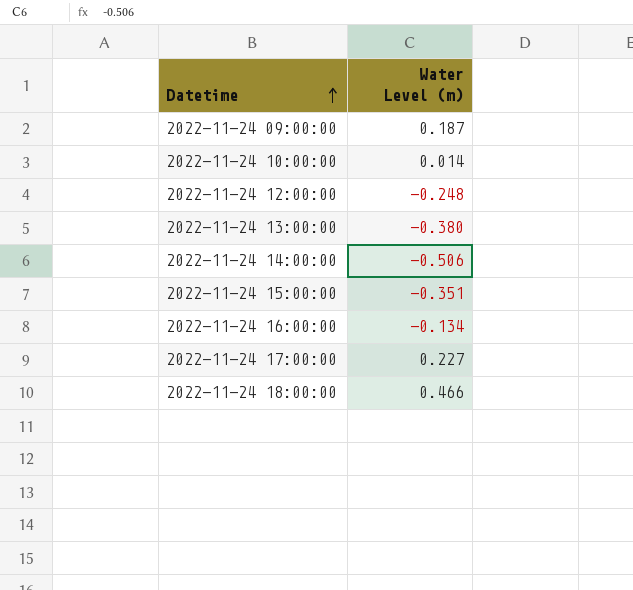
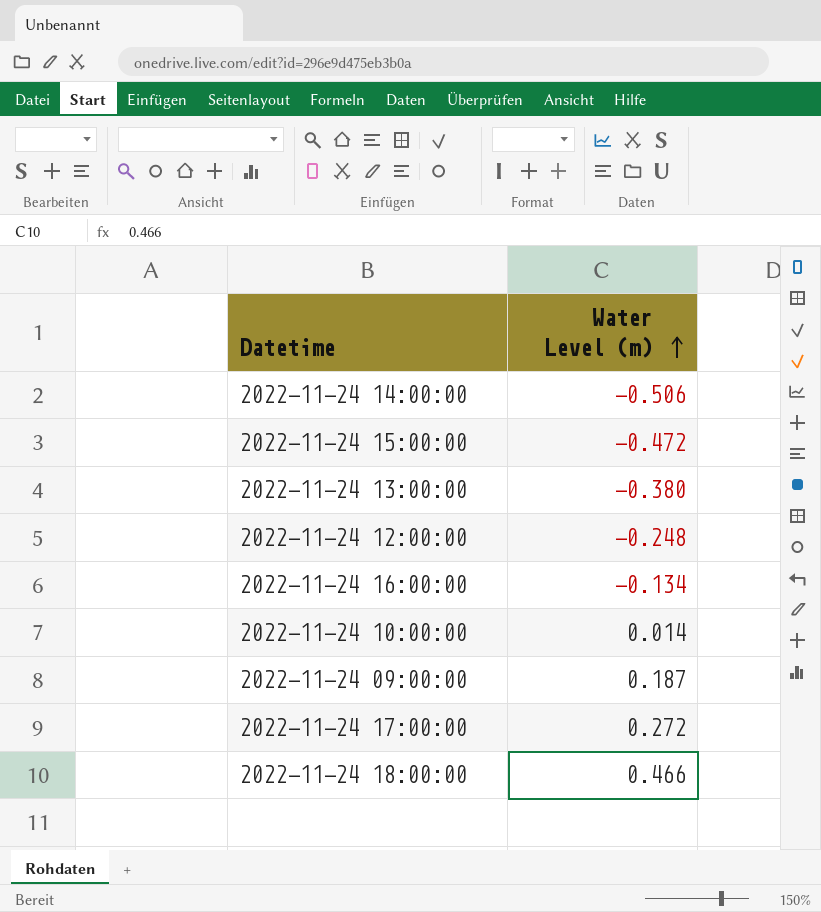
row order: Datetime ascending -> Water Level (m) ascending
2022-11-24 15:00:00 | Water Level (m): -0.351 -> -0.472
2022-11-24 17:00:00 | Water Level (m): 0.227 -> 0.272

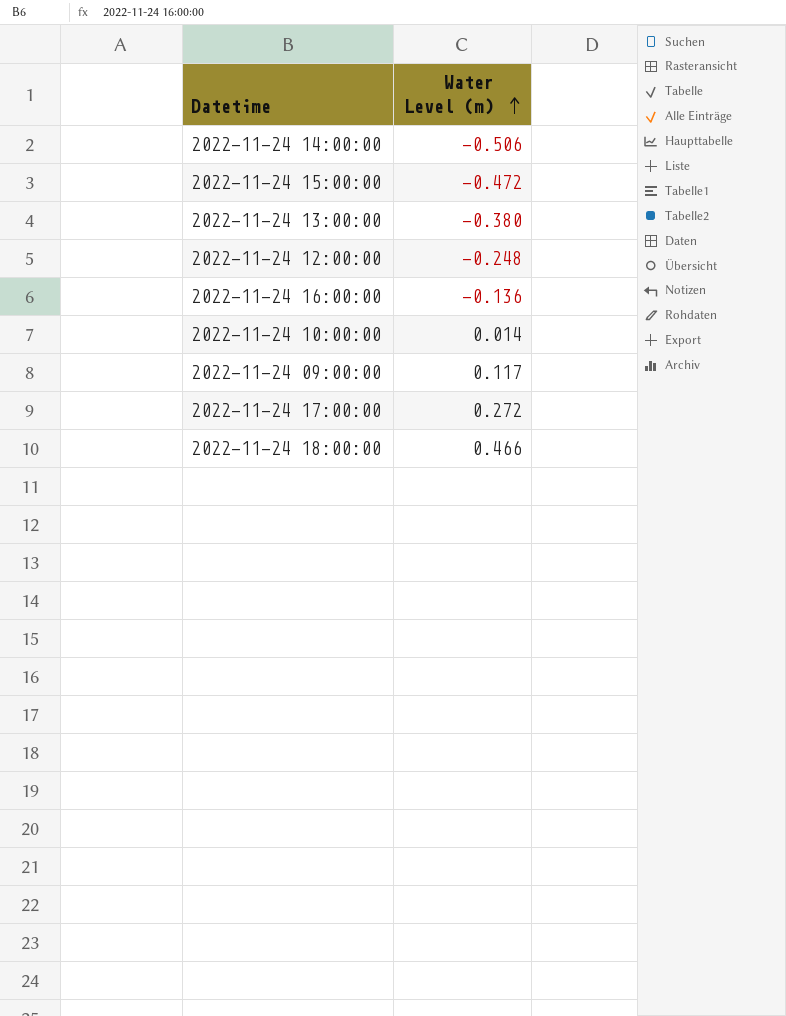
2022-11-24 16:00:00 | Water Level (m): -0.134 -> -0.136
2022-11-24 09:00:00 | Water Level (m): 0.187 -> 0.117

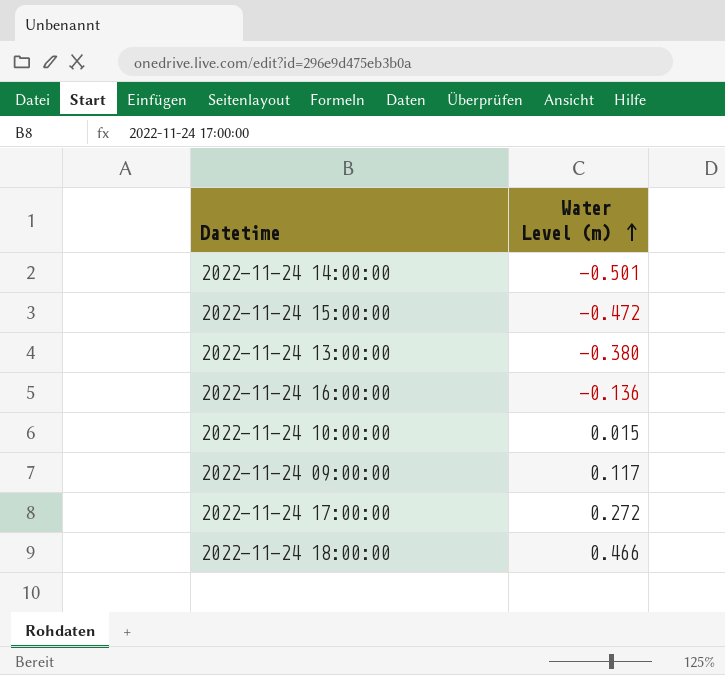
row 2022-11-24 12:00:00: -0.248 -> none
2022-11-24 14:00:00 | Water Level (m): -0.506 -> -0.501
2022-11-24 10:00:00 | Water Level (m): 0.014 -> 0.015

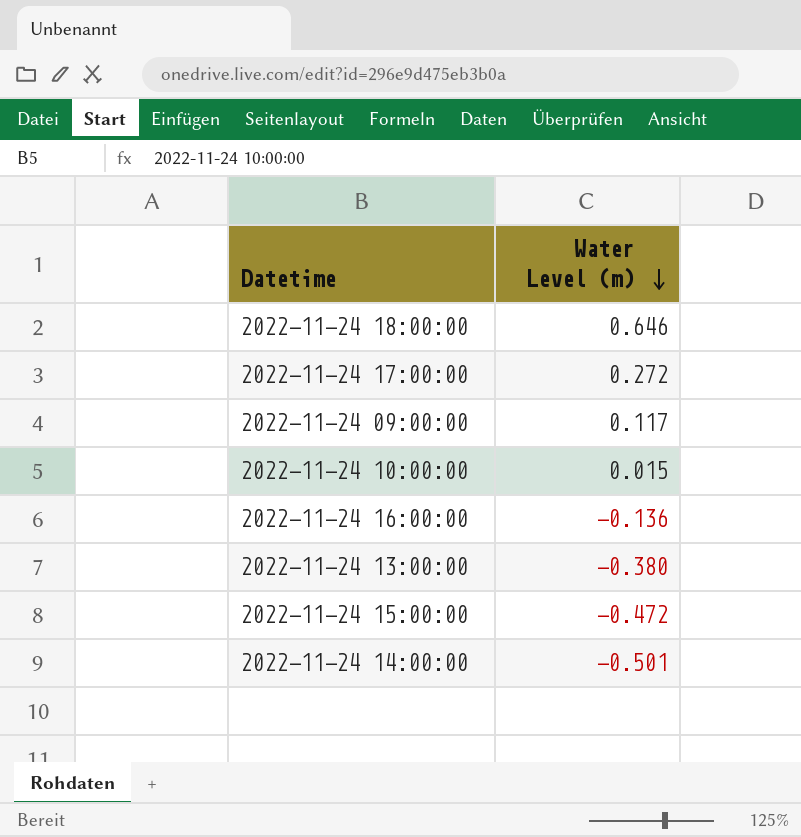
row order: Water Level (m) ascending -> Water Level (m) descending
2022-11-24 18:00:00 | Water Level (m): 0.466 -> 0.646

